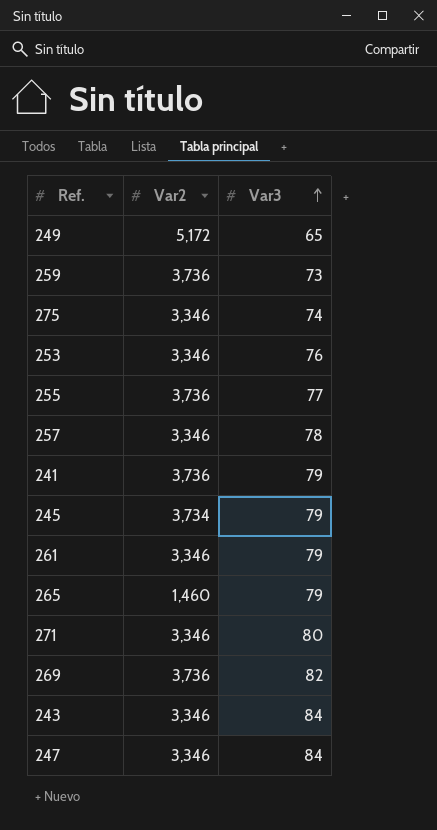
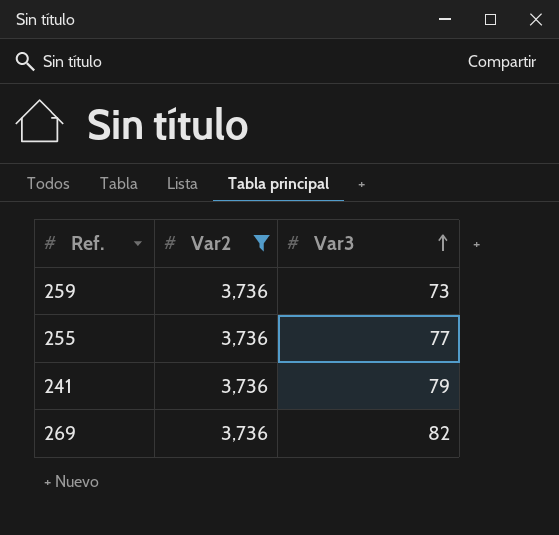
filter: none -> Var2 = 3,736

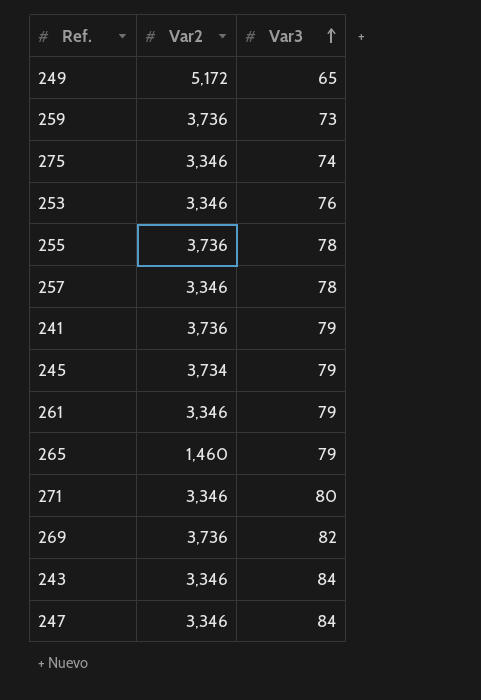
filter: Var2 = 3,736 -> none
255 | Var3: 77 -> 78

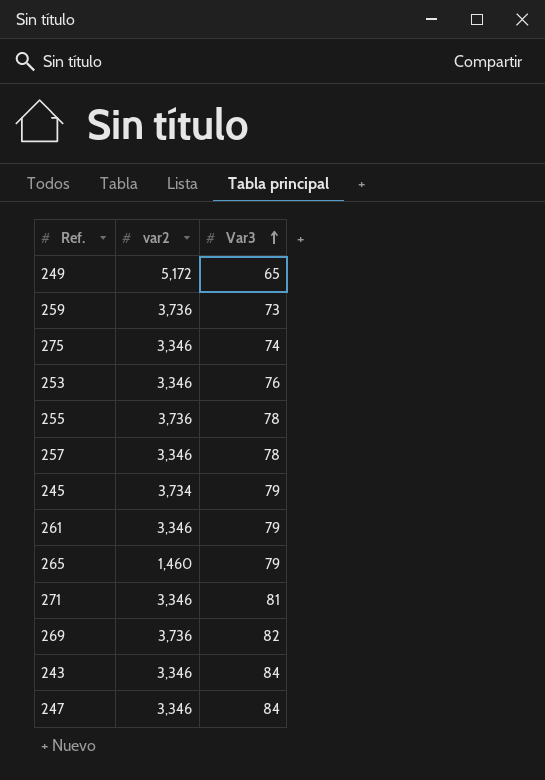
column name: Var2 -> var2
row 241: 3,736 | 79 -> none
271 | Var3: 80 -> 81

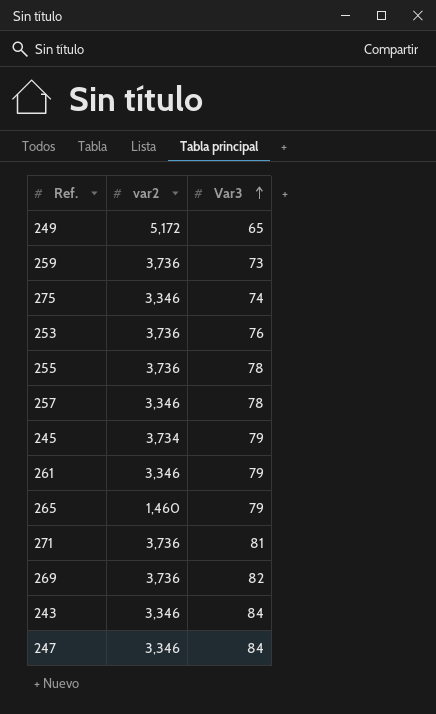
253 | var2: 3,346 -> 3,736
271 | var2: 3,346 -> 3,736

